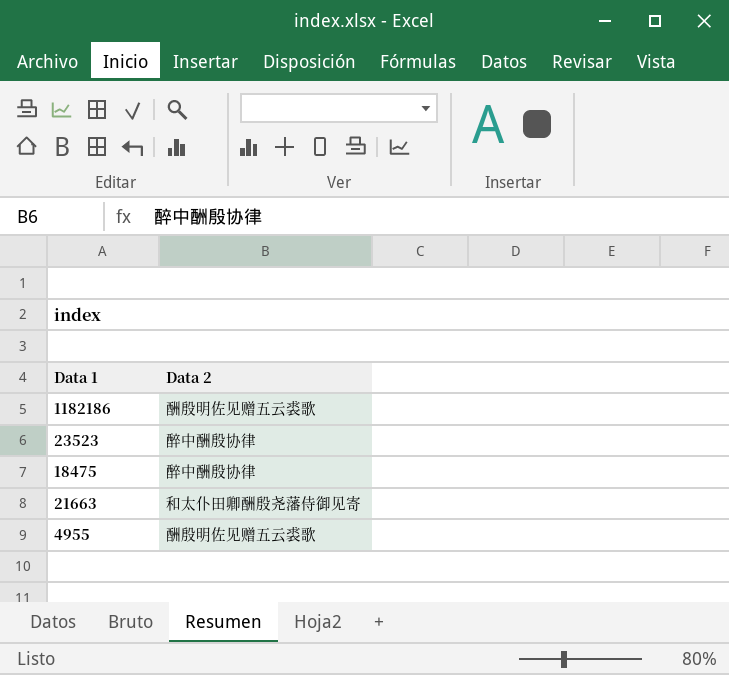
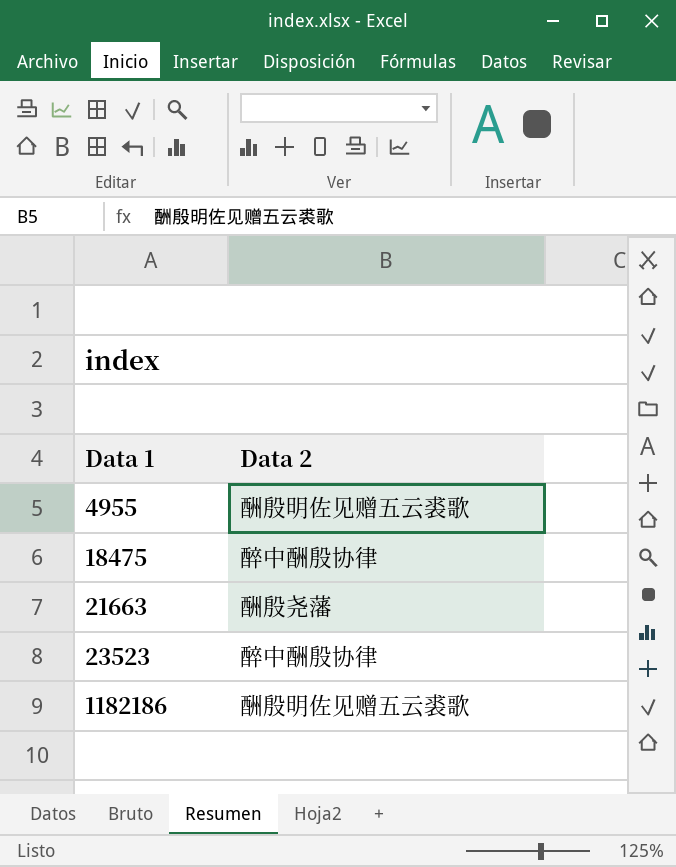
row order: none -> Data 1 ascending
21663 | Data 2: 和太仆田卿酬殷尧藩侍御见寄 -> 酬殷尧藩

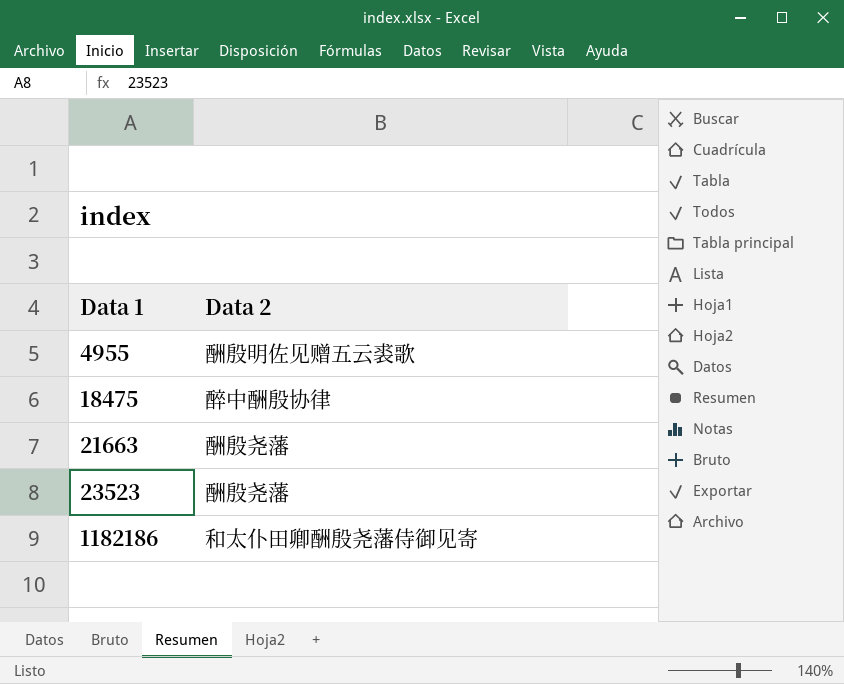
23523 | Data 2: 醉中酬殷协律 -> 酬殷尧藩
1182186 | Data 2: 酬殷明佐见赠五云裘歌 -> 和太仆田卿酬殷尧藩侍御见寄

